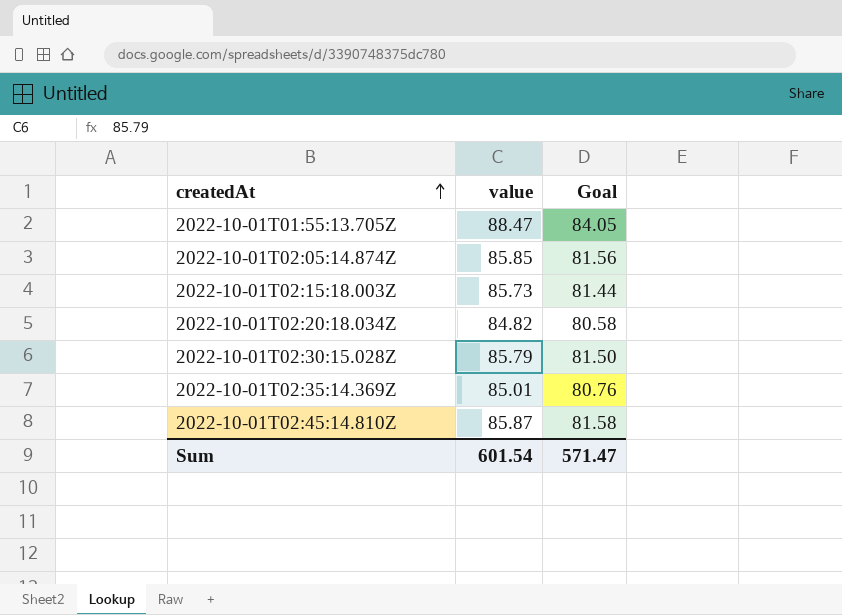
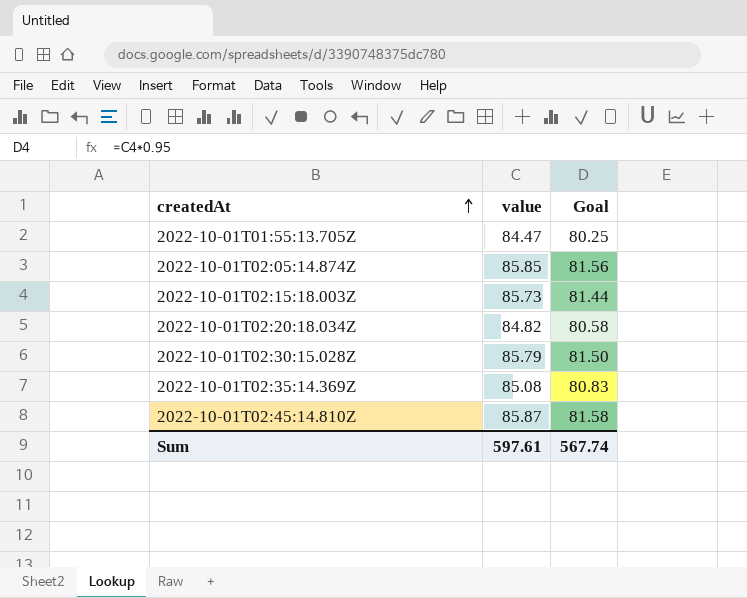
2022-10-01T01:55:13.705Z | value: 88.47 -> 84.47
2022-10-01T01:55:13.705Z | Goal: 84.05 -> 80.25
2022-10-01T02:35:14.369Z | value: 85.01 -> 85.08
2022-10-01T02:35:14.369Z | Goal: 80.76 -> 80.83
Sum | value: 601.54 -> 597.61
Sum | Goal: 571.47 -> 567.74

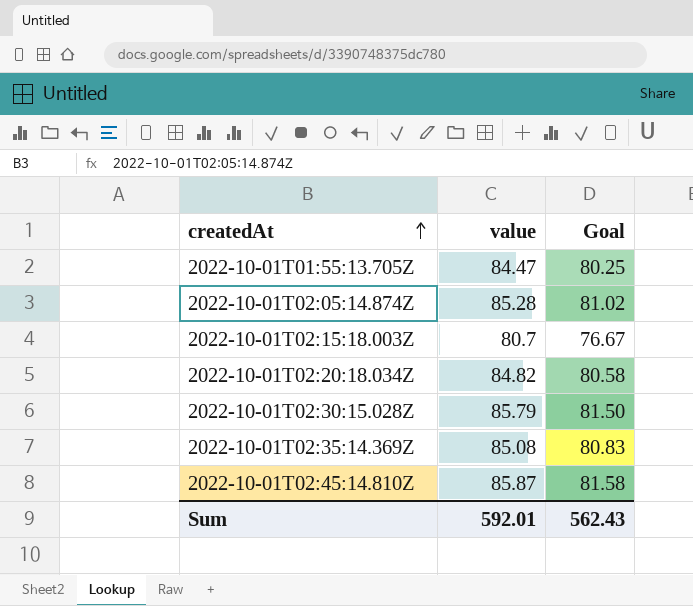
2022-10-01T02:05:14.874Z | value: 85.85 -> 85.28
2022-10-01T02:05:14.874Z | Goal: 81.56 -> 81.02
2022-10-01T02:15:18.003Z | value: 85.73 -> 80.7
2022-10-01T02:15:18.003Z | Goal: 81.44 -> 76.67
Sum | value: 597.61 -> 592.01
Sum | Goal: 567.74 -> 562.43

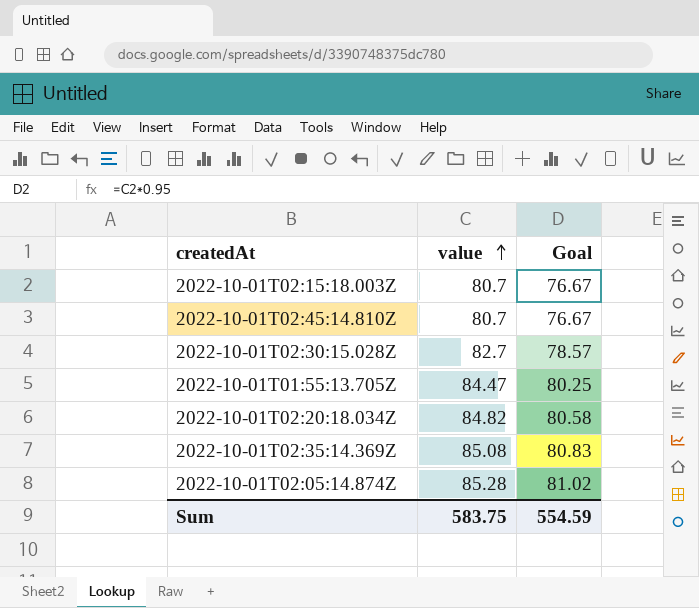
row order: createdAt ascending -> value ascending
2022-10-01T02:45:14.810Z | value: 85.87 -> 80.7
2022-10-01T02:45:14.810Z | Goal: 81.58 -> 76.67
2022-10-01T02:30:15.028Z | value: 85.79 -> 82.7
2022-10-01T02:30:15.028Z | Goal: 81.50 -> 78.57
Sum | value: 592.01 -> 583.75
Sum | Goal: 562.43 -> 554.59

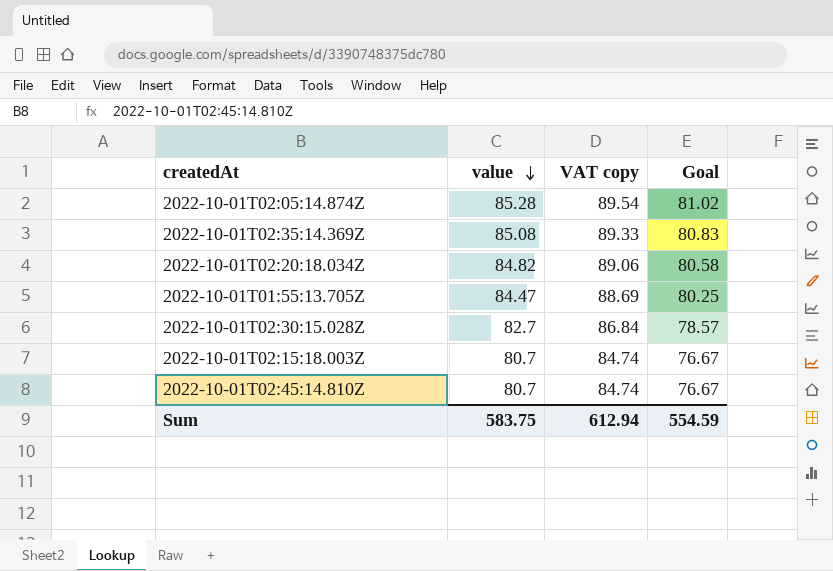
row order: value ascending -> value descending
column VAT copy | formula: none -> [value] * 1.05

